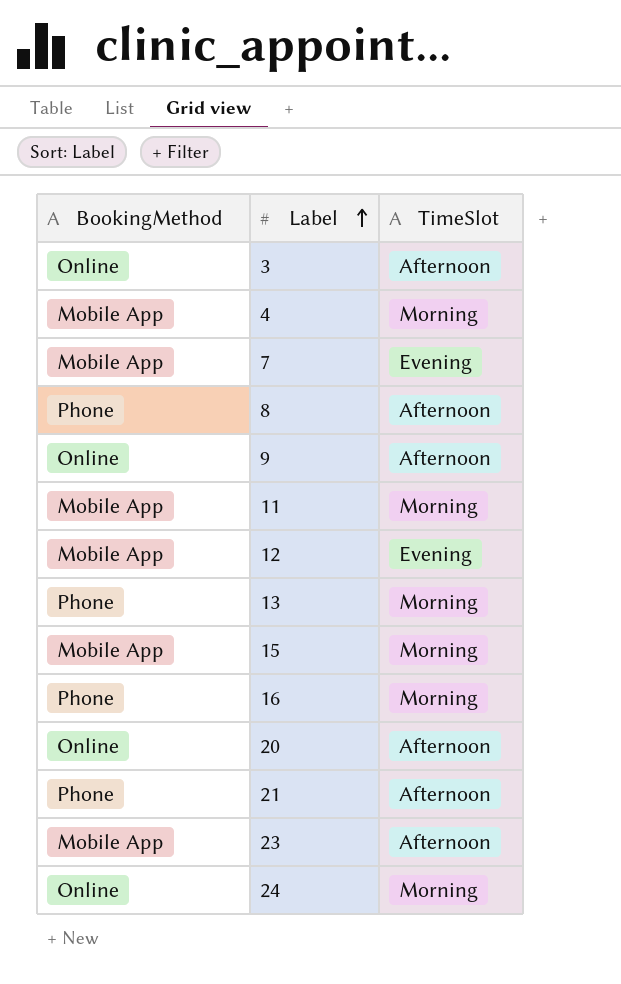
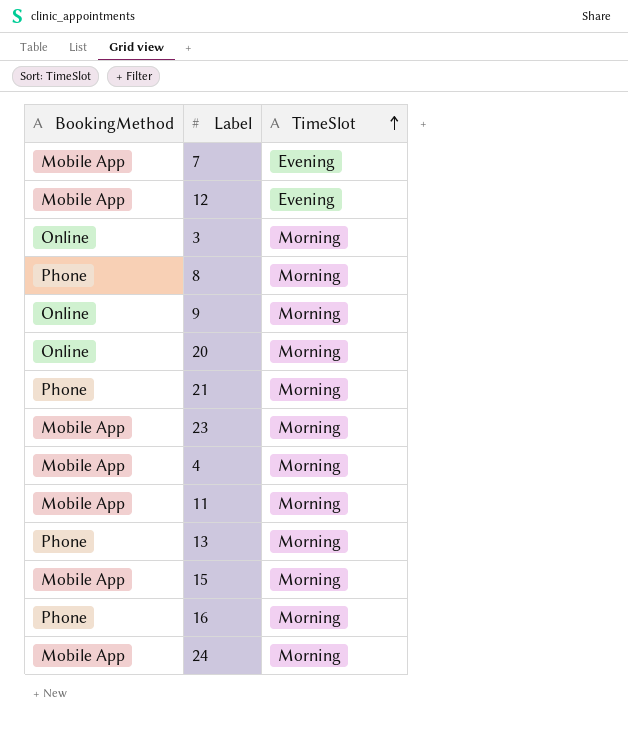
row order: Label ascending -> TimeSlot ascending
3 | TimeSlot: Afternoon -> Morning
8 | TimeSlot: Afternoon -> Morning
9 | TimeSlot: Afternoon -> Morning
20 | TimeSlot: Afternoon -> Morning
21 | TimeSlot: Afternoon -> Morning
23 | TimeSlot: Afternoon -> Morning
24 | BookingMethod: Online -> Mobile App

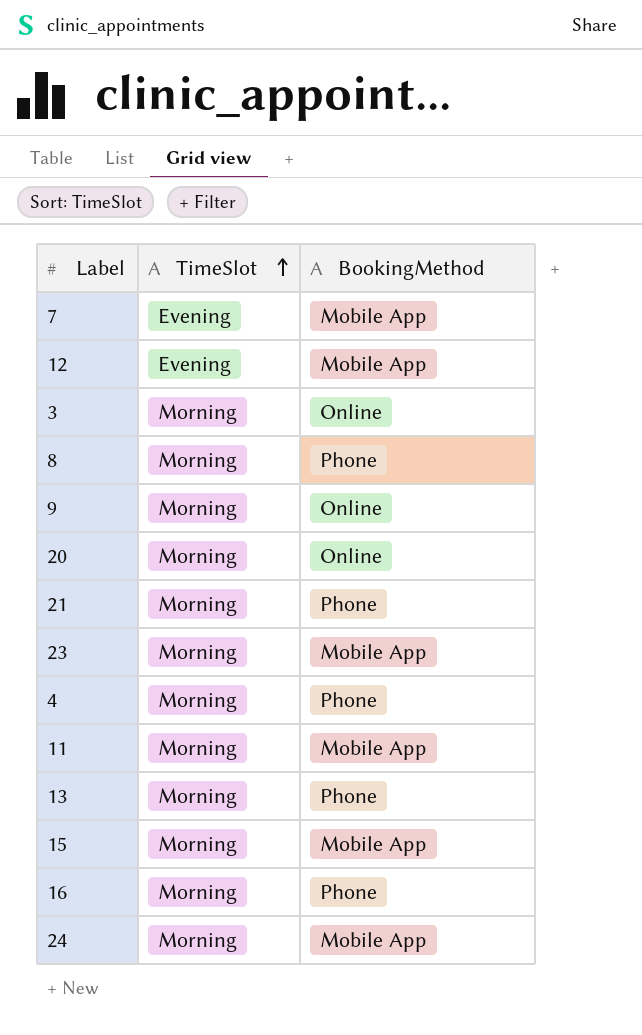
column BookingMethod | position: 1 -> 3
4 | BookingMethod: Mobile App -> Phone

